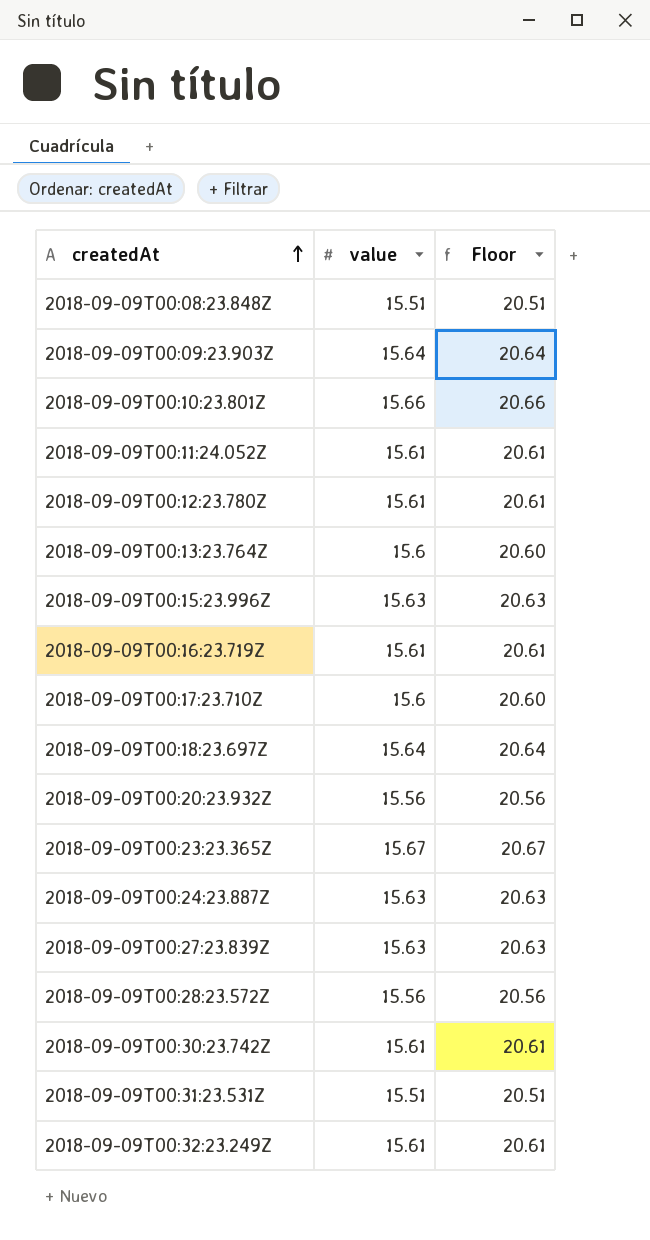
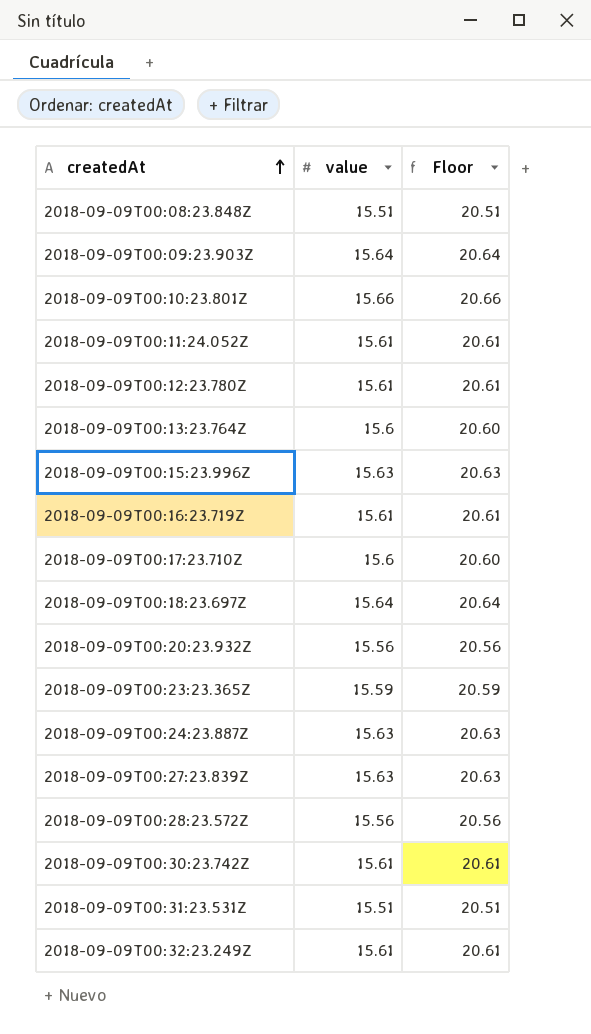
2018-09-09T00:23:23.365Z | value: 15.67 -> 15.59
2018-09-09T00:23:23.365Z | Floor: 20.67 -> 20.59

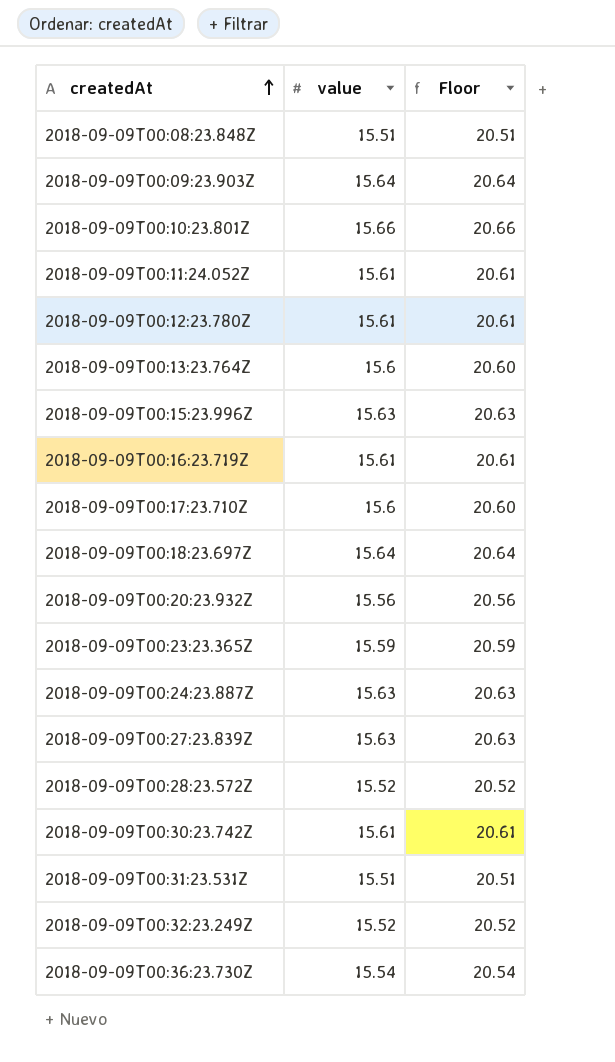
2018-09-09T00:28:23.572Z | value: 15.56 -> 15.52
2018-09-09T00:28:23.572Z | Floor: 20.56 -> 20.52
2018-09-09T00:32:23.249Z | value: 15.61 -> 15.52
2018-09-09T00:32:23.249Z | Floor: 20.61 -> 20.52
row 2018-09-09T00:36:23.730Z: none -> 15.54 | 20.54

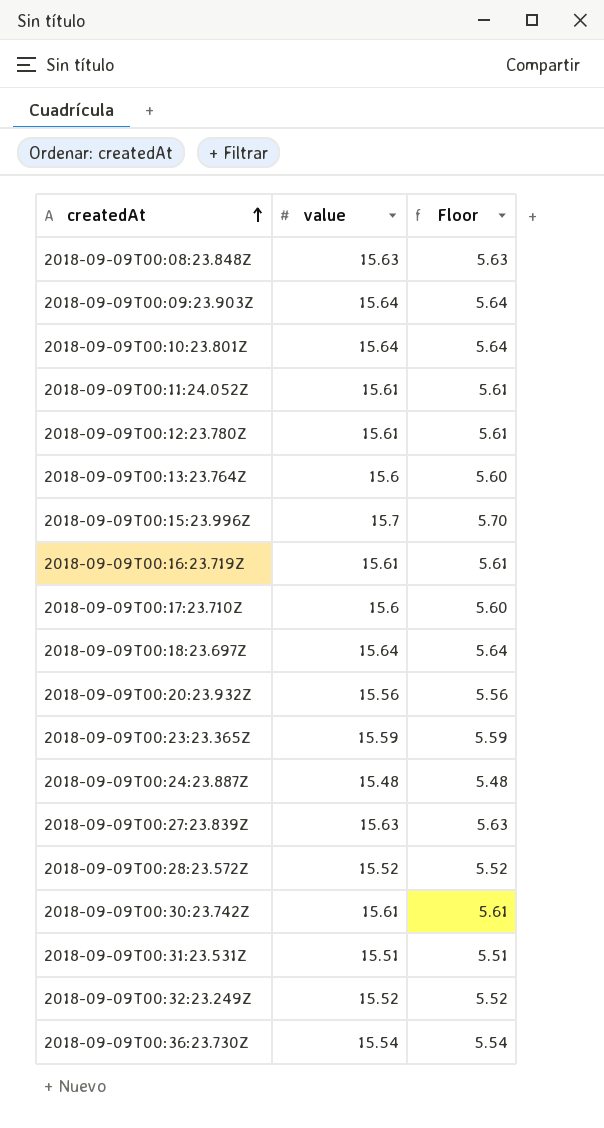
column Floor | formula: [value] + 5 -> [value] - 10
2018-09-09T00:08:23.848Z | value: 15.51 -> 15.63
2018-09-09T00:10:23.801Z | value: 15.66 -> 15.64
2018-09-09T00:15:23.996Z | value: 15.63 -> 15.7
2018-09-09T00:24:23.887Z | value: 15.63 -> 15.48

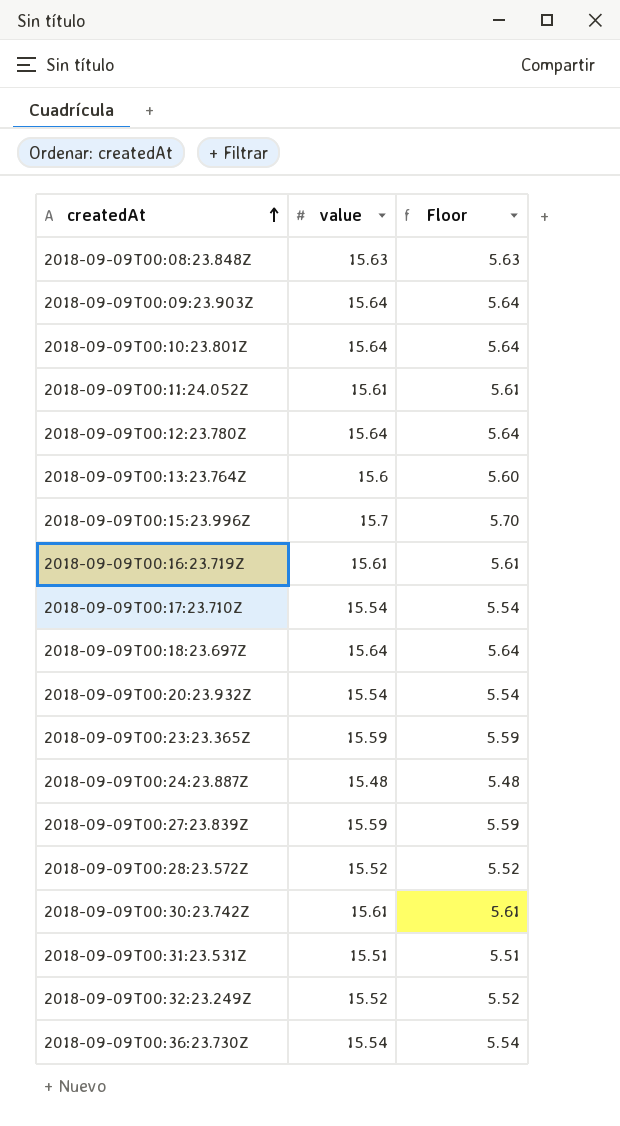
2018-09-09T00:12:23.780Z | value: 15.61 -> 15.64
2018-09-09T00:12:23.780Z | Floor: 5.61 -> 5.64
2018-09-09T00:17:23.710Z | value: 15.6 -> 15.54
2018-09-09T00:17:23.710Z | Floor: 5.60 -> 5.54
2018-09-09T00:20:23.932Z | value: 15.56 -> 15.54
2018-09-09T00:20:23.932Z | Floor: 5.56 -> 5.54
2018-09-09T00:27:23.839Z | value: 15.63 -> 15.59
2018-09-09T00:27:23.839Z | Floor: 5.63 -> 5.59

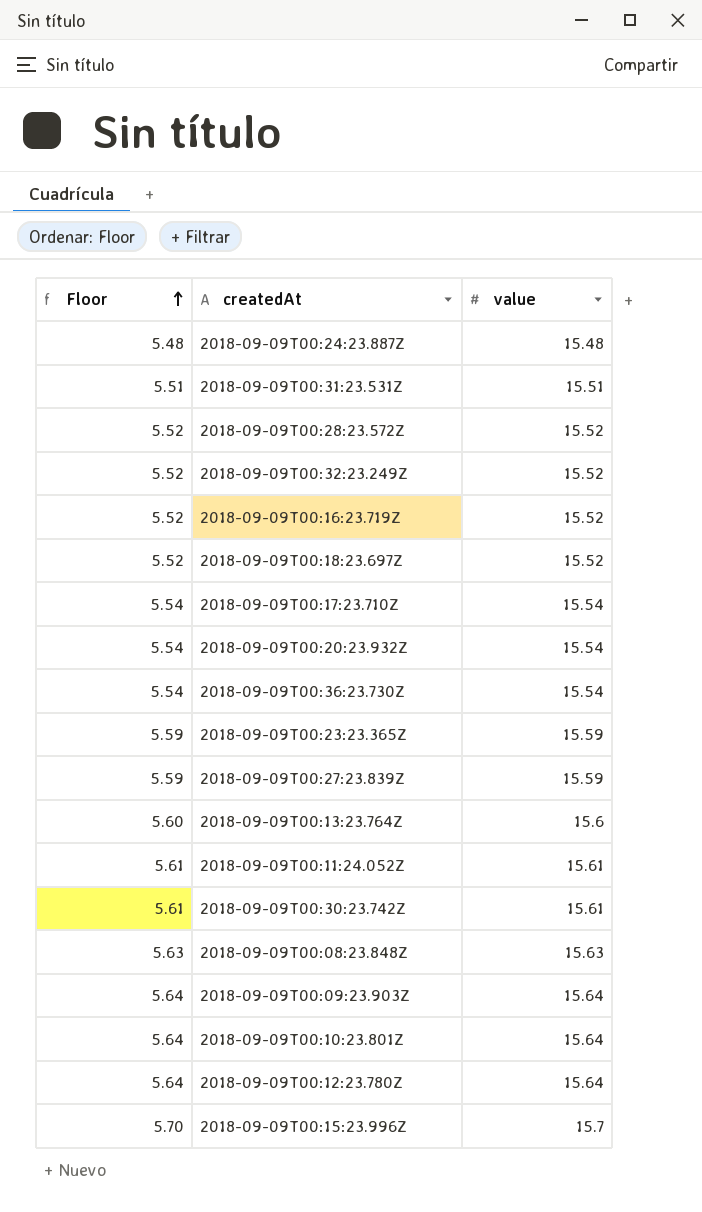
row order: createdAt ascending -> Floor ascending
column Floor | position: 3 -> 1
2018-09-09T00:16:23.719Z | Floor: 5.61 -> 5.52
2018-09-09T00:16:23.719Z | value: 15.61 -> 15.52
2018-09-09T00:18:23.697Z | Floor: 5.64 -> 5.52
2018-09-09T00:18:23.697Z | value: 15.64 -> 15.52

